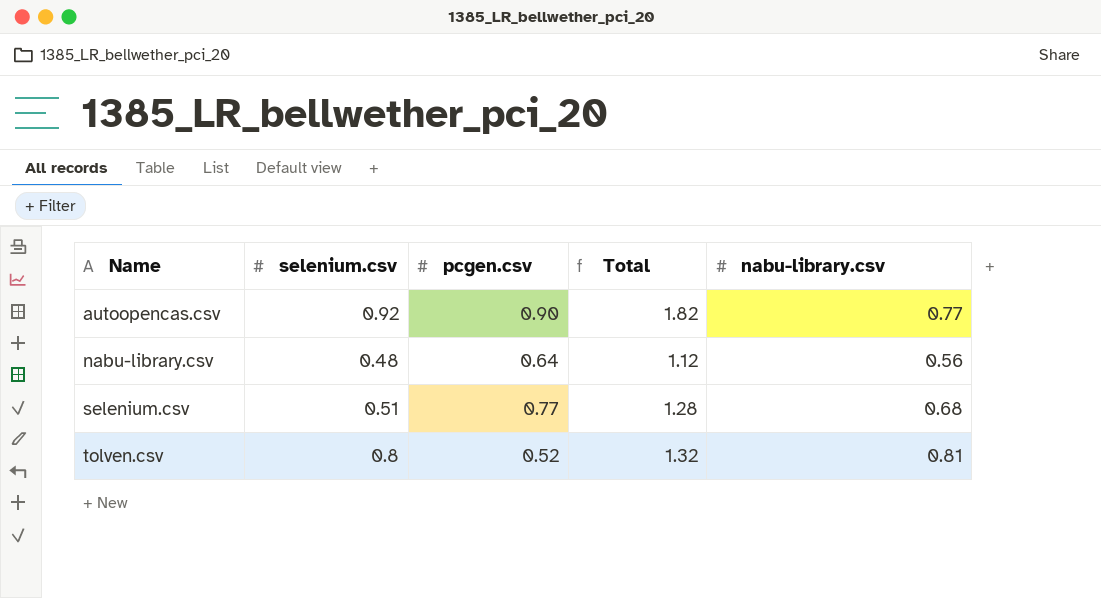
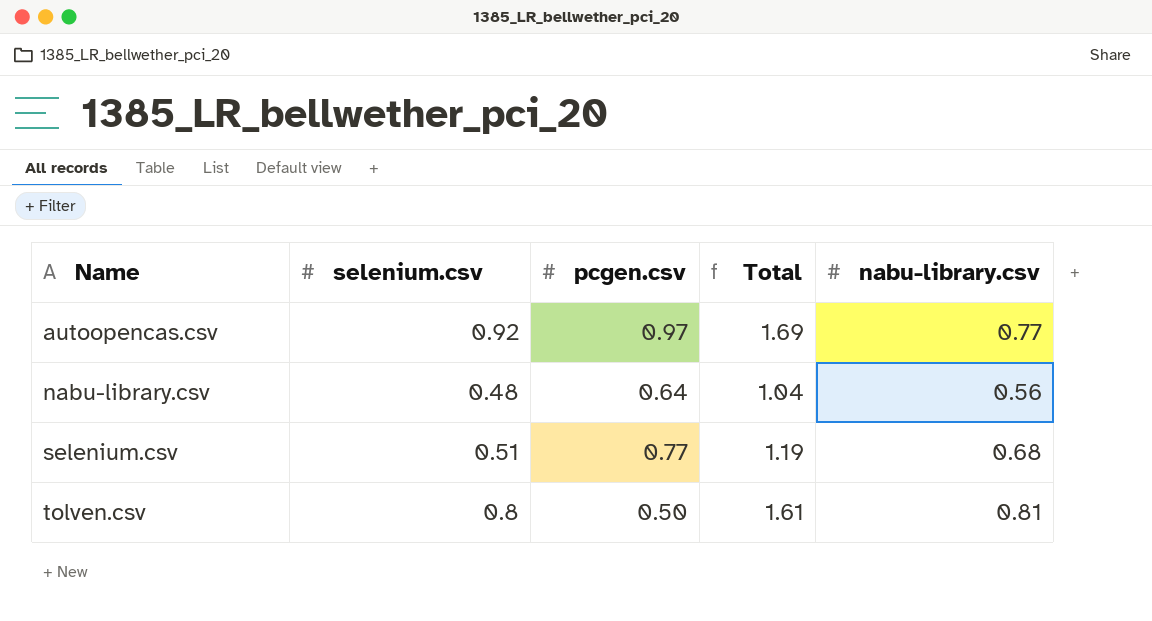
column Total | formula: [selenium.csv] + [pcgen.csv] -> [selenium.csv] + [nabu-library.csv]
autoopencas.csv | pcgen.csv: 0.90 -> 0.97
tolven.csv | pcgen.csv: 0.52 -> 0.50

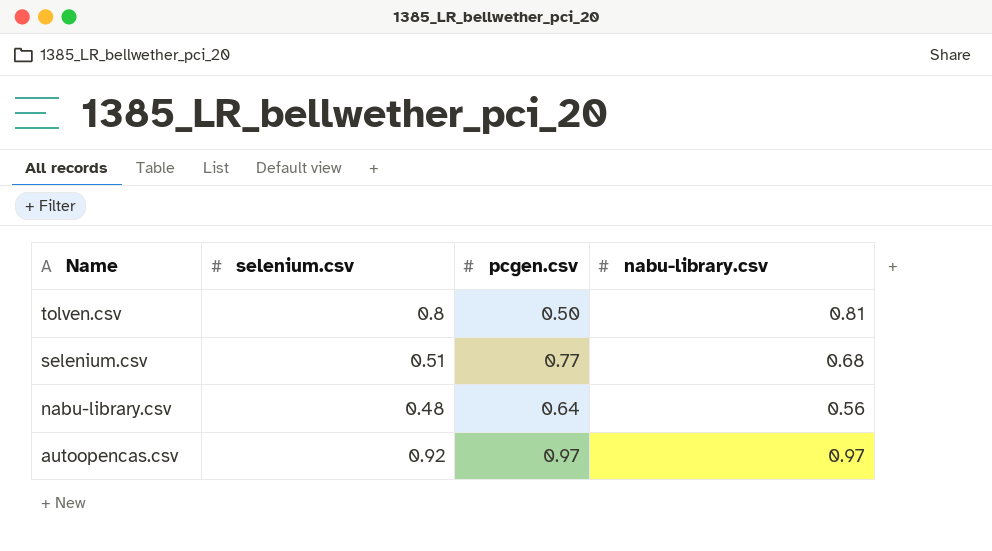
row order: Name ascending -> Name descending
column Total | formula: [selenium.csv] + [nabu-library.csv] -> none
autoopencas.csv | nabu-library.csv: 0.77 -> 0.97

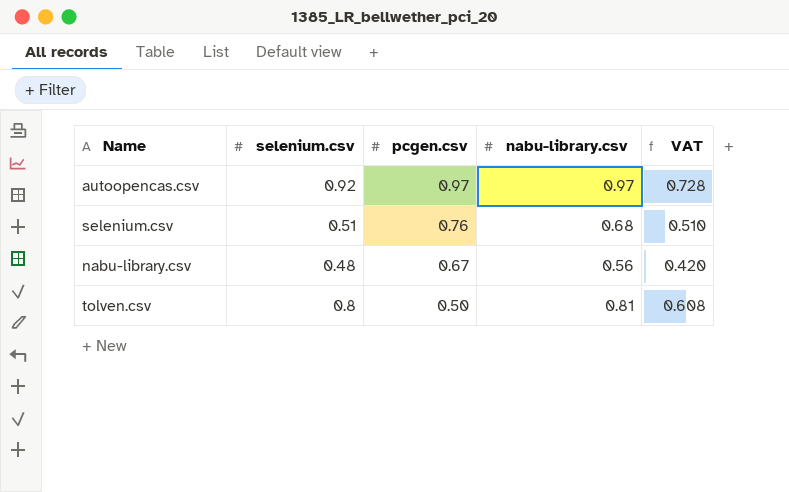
row order: Name descending -> pcgen.csv descending
column VAT | formula: none -> [nabu-library.csv] * 0.75
selenium.csv | pcgen.csv: 0.77 -> 0.76
nabu-library.csv | pcgen.csv: 0.64 -> 0.67

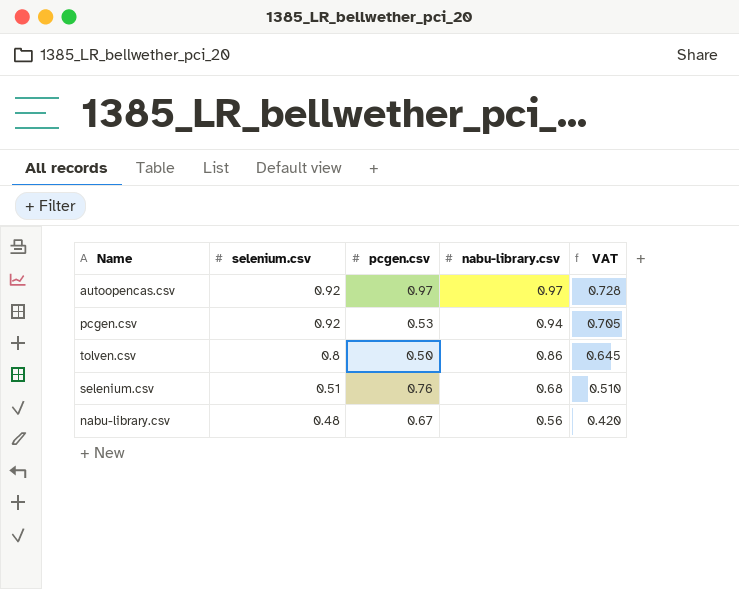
row order: pcgen.csv descending -> selenium.csv descending
row pcgen.csv: none -> 0.92 | 0.53 | 0.94 | 0.705
tolven.csv | nabu-library.csv: 0.81 -> 0.86
tolven.csv | VAT: 0.608 -> 0.645

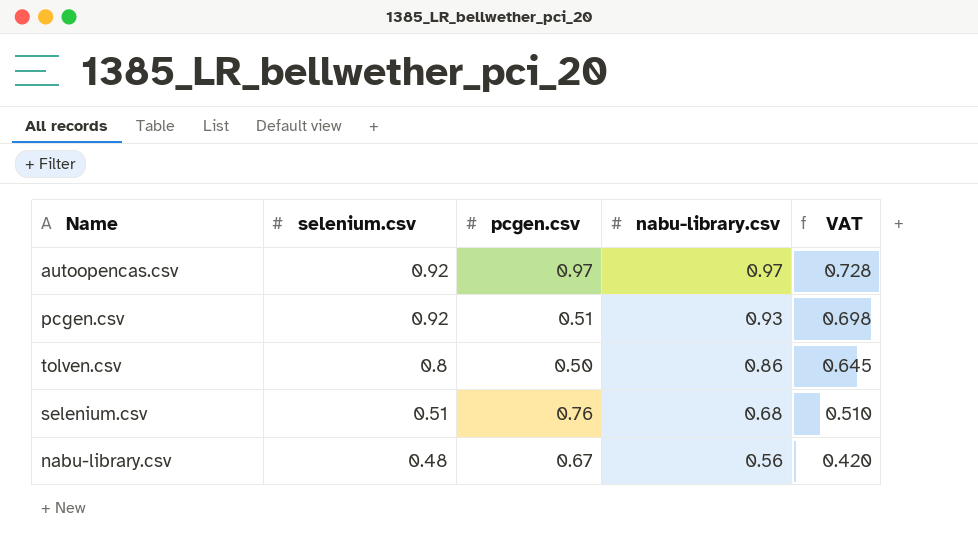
pcgen.csv | pcgen.csv: 0.53 -> 0.51
pcgen.csv | nabu-library.csv: 0.94 -> 0.93
pcgen.csv | VAT: 0.705 -> 0.698

